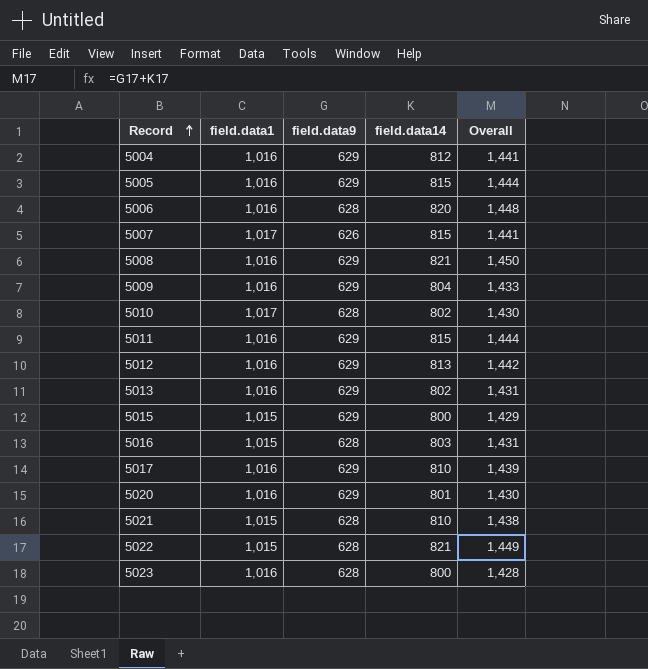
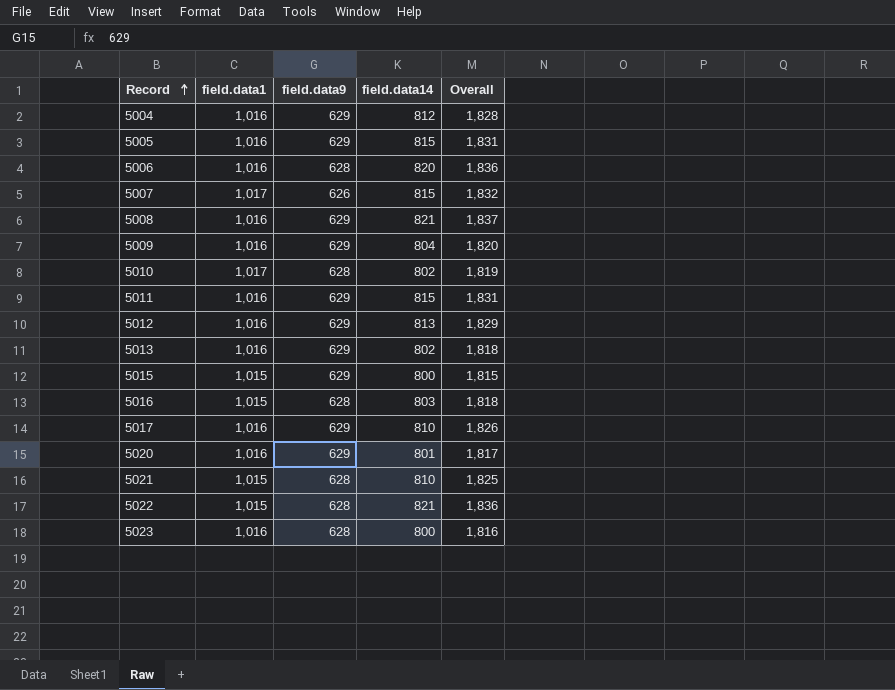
column Overall | formula: [field.data9] + [field.data14] -> [field.data1] + [field.data14]

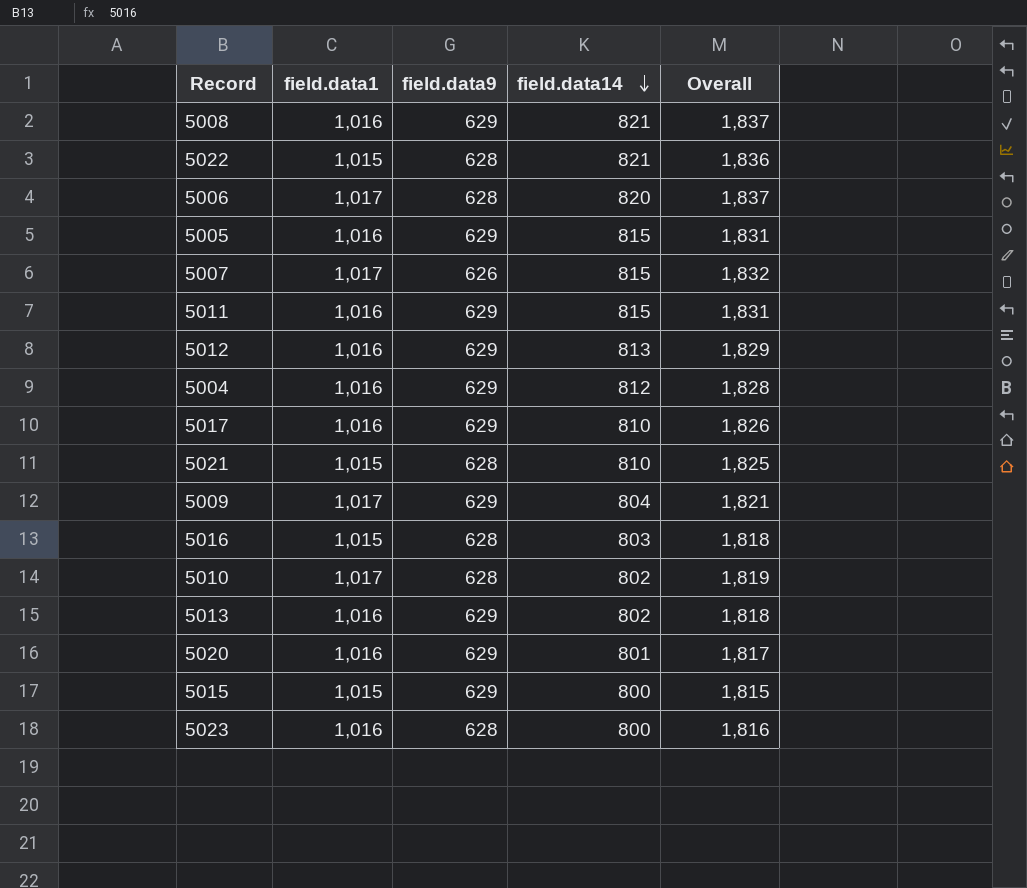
row order: Record ascending -> field.data14 descending
5006 | field.data1: 1,016 -> 1,017
5006 | Overall: 1,836 -> 1,837
5009 | field.data1: 1,016 -> 1,017
5009 | Overall: 1,820 -> 1,821

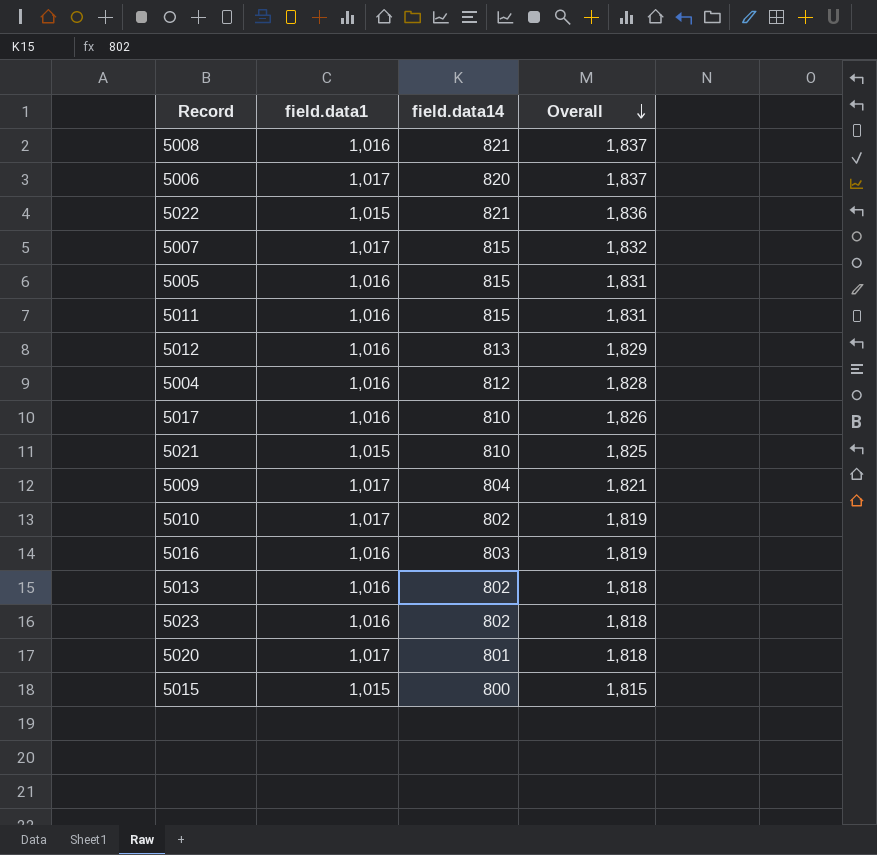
row order: field.data14 descending -> Overall descending
column field.data9 | position: 3 -> none
5016 | field.data1: 1,015 -> 1,016
5016 | Overall: 1,818 -> 1,819
5023 | field.data14: 800 -> 802
5023 | Overall: 1,816 -> 1,818
5020 | field.data1: 1,016 -> 1,017
5020 | Overall: 1,817 -> 1,818

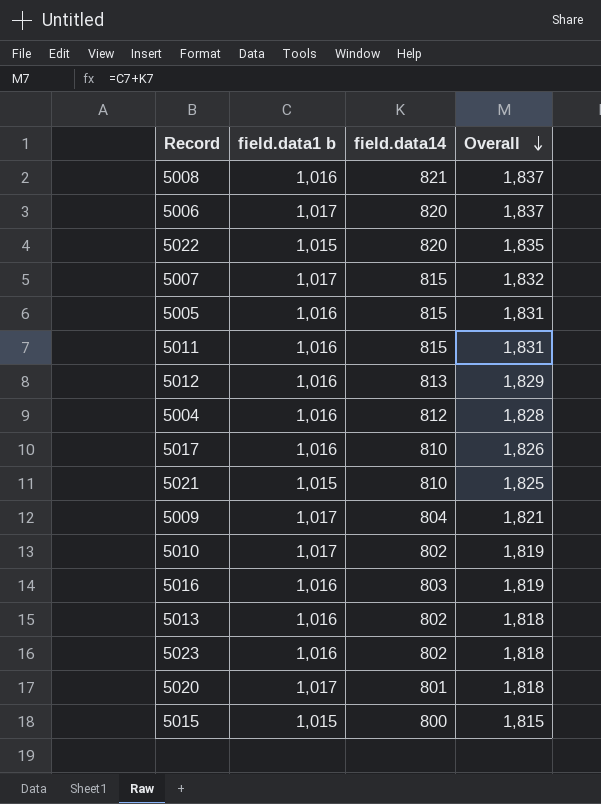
column name: field.data1 -> field.data1 b
5022 | field.data14: 821 -> 820
5022 | Overall: 1,836 -> 1,835

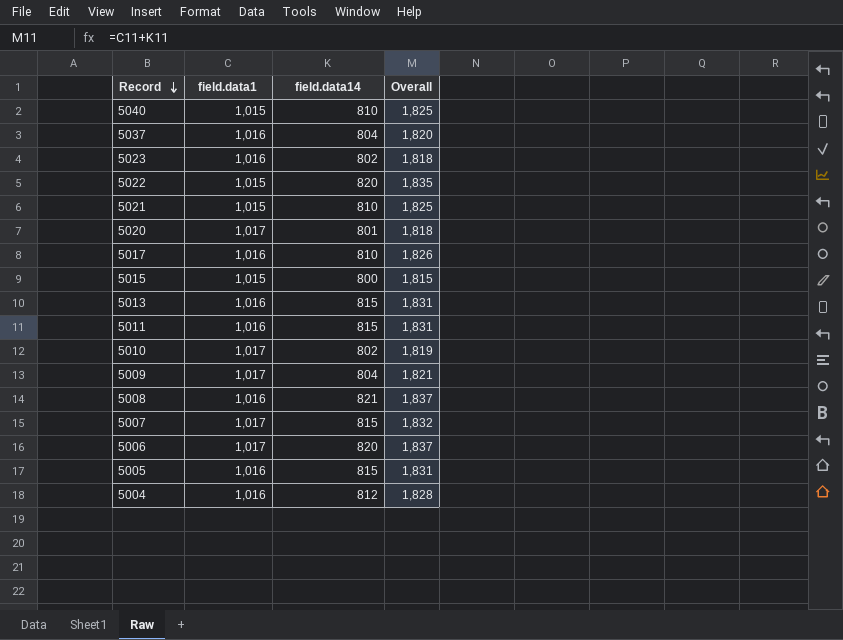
row order: Overall descending -> Record descending
column name: field.data1 b -> field.data1
row 5012: 1,016 | 813 | 1,829 -> none
row 5016: 1,016 | 803 | 1,819 -> none
row 5040: none -> 1,015 | 810 | 1,825
row 5037: none -> 1,016 | 804 | 1,820
5013 | field.data14: 802 -> 815
5013 | Overall: 1,818 -> 1,831

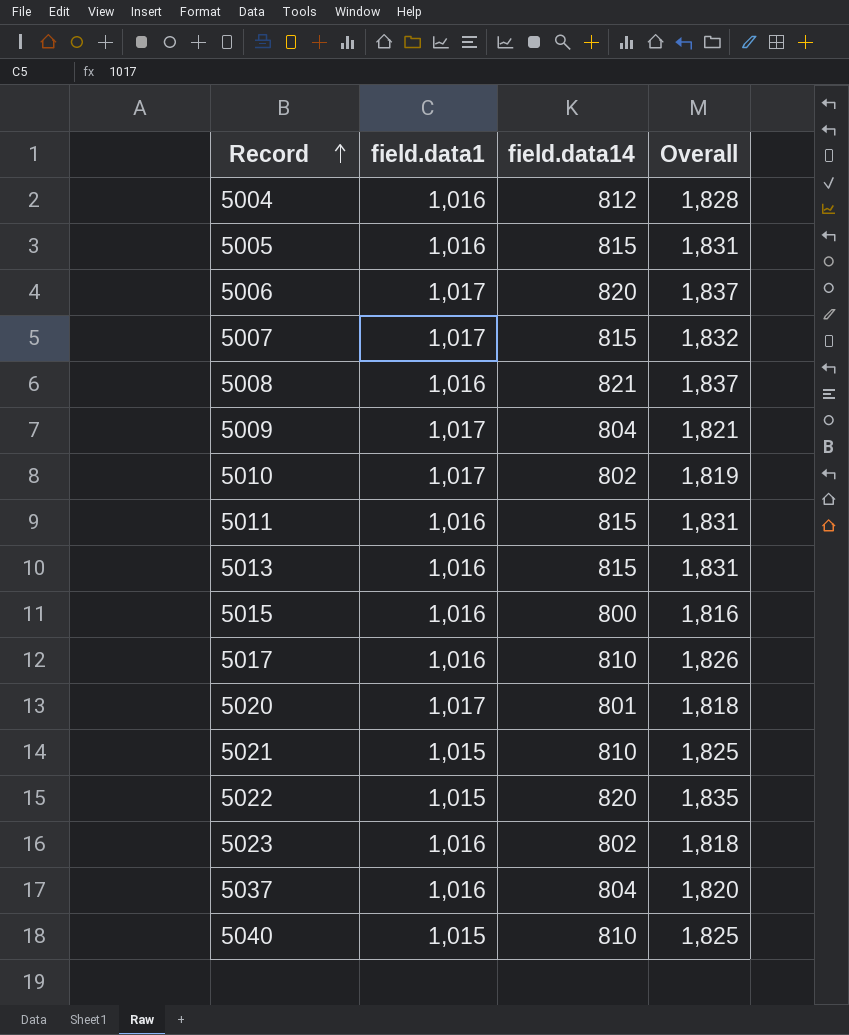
row order: Record descending -> Record ascending
5015 | field.data1: 1,015 -> 1,016
5015 | Overall: 1,815 -> 1,816

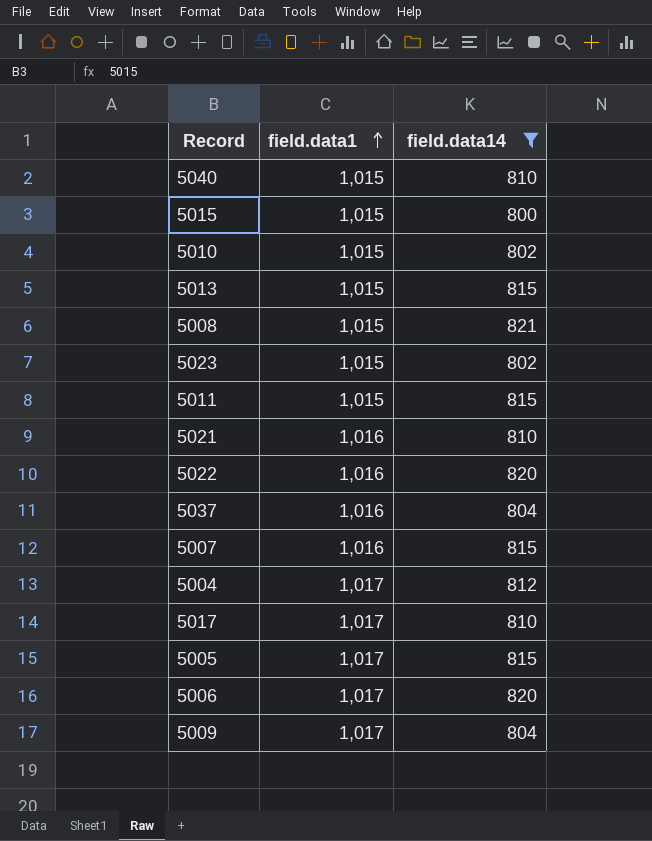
filter: none -> field.data14 != 801
row order: Record ascending -> field.data1 ascending
column Overall | formula: [field.data1] + [field.data14] -> none
5015 | field.data1: 1,016 -> 1,015
5010 | field.data1: 1,017 -> 1,015
5013 | field.data1: 1,016 -> 1,015
5008 | field.data1: 1,016 -> 1,015
5023 | field.data1: 1,016 -> 1,015
5011 | field.data1: 1,016 -> 1,015
5021 | field.data1: 1,015 -> 1,016
5022 | field.data1: 1,015 -> 1,016
5007 | field.data1: 1,017 -> 1,016
5004 | field.data1: 1,016 -> 1,017
5017 | field.data1: 1,016 -> 1,017
5005 | field.data1: 1,016 -> 1,017

